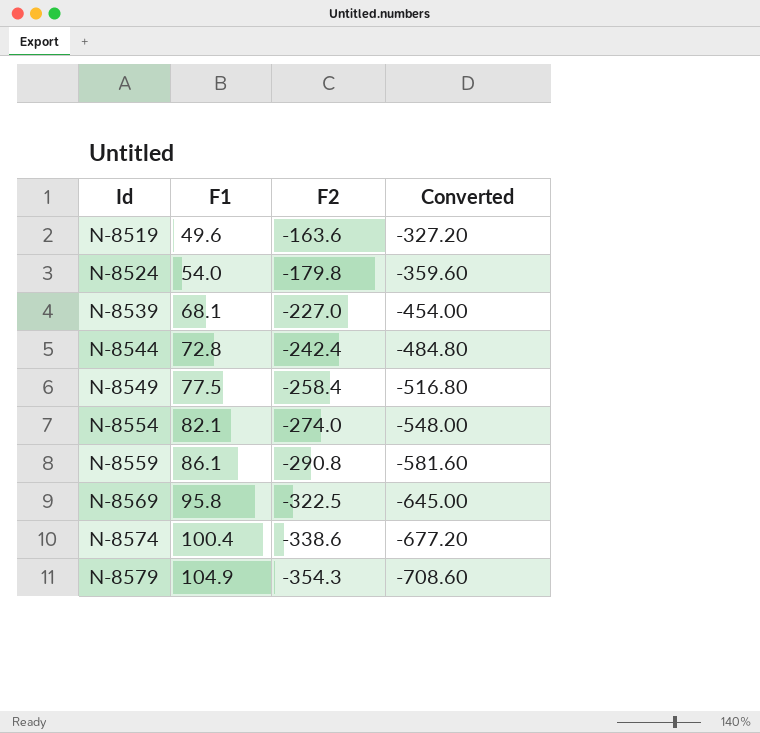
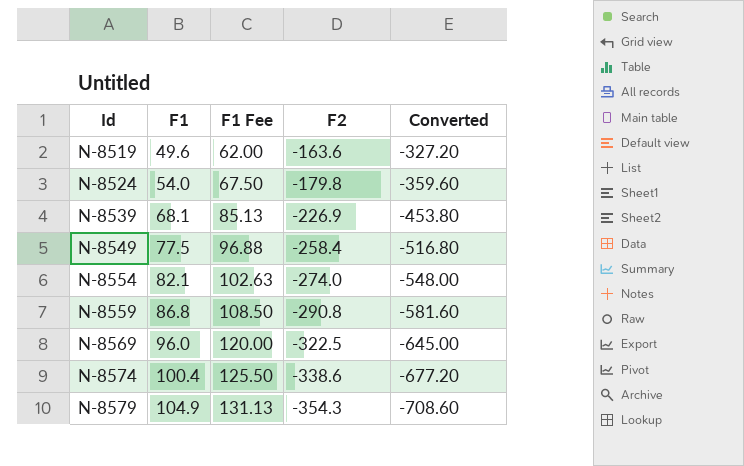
column F1 Fee | formula: none -> [F1] * 1.25
row N-8544: 72.8 | -242.4 | -484.80 -> none
N-8539 | F2: -227.0 -> -226.9
N-8539 | Converted: -454.00 -> -453.80
N-8559 | F1: 86.1 -> 86.8
N-8569 | F1: 95.8 -> 96.0

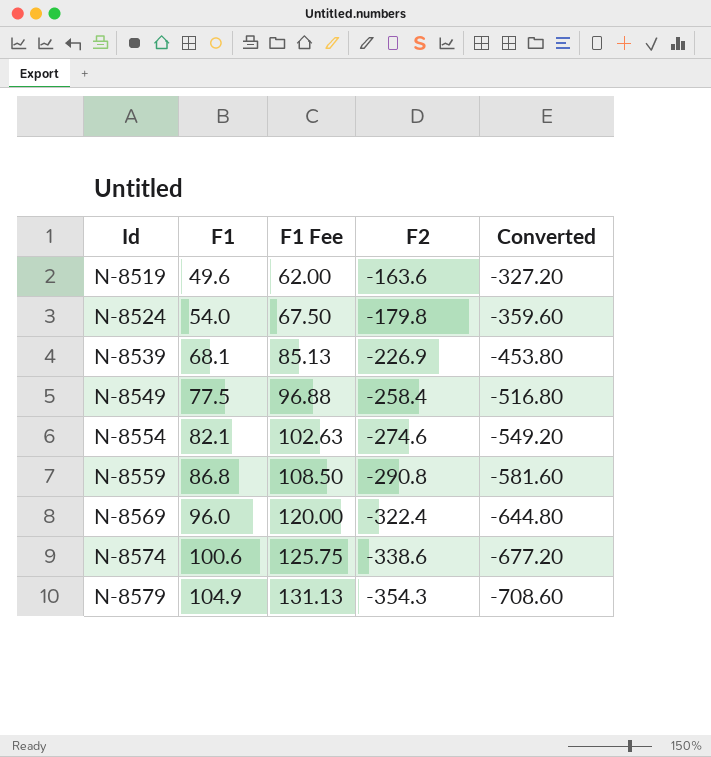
N-8554 | F2: -274.0 -> -274.6
N-8554 | Converted: -548.00 -> -549.20
N-8569 | F2: -322.5 -> -322.4
N-8569 | Converted: -645.00 -> -644.80
N-8574 | F1: 100.4 -> 100.6
N-8574 | F1 Fee: 125.50 -> 125.75

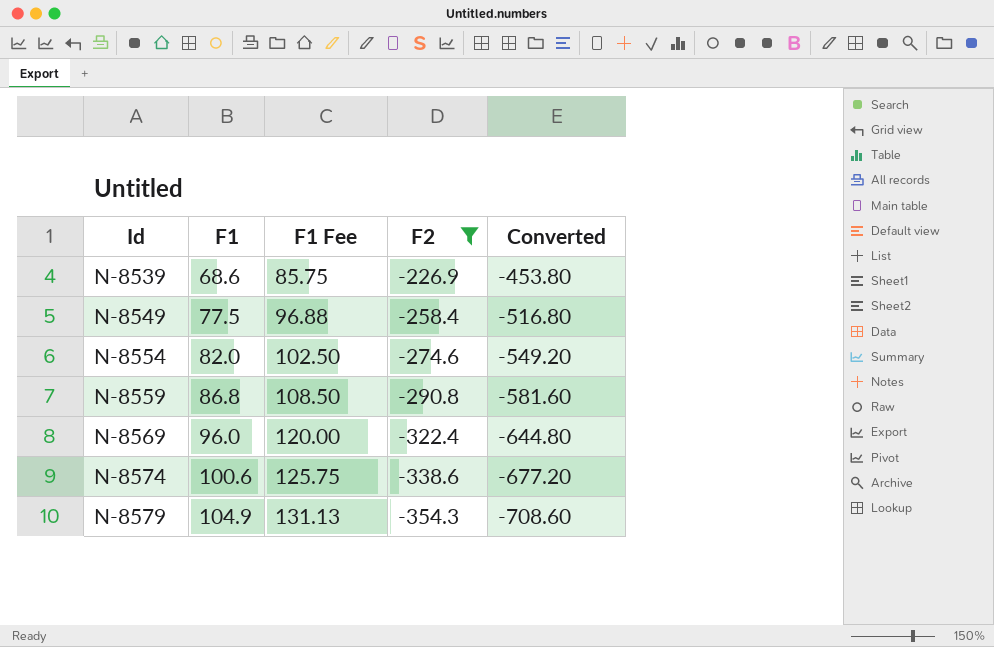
filter: none -> F2 <= -226.9
N-8539 | F1: 68.1 -> 68.6
N-8539 | F1 Fee: 85.13 -> 85.75
N-8554 | F1: 82.1 -> 82.0
N-8554 | F1 Fee: 102.63 -> 102.50

